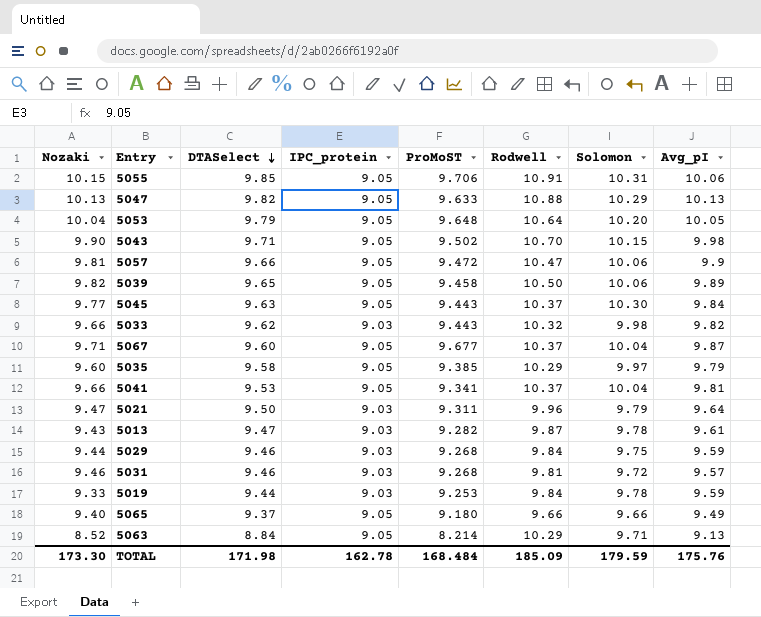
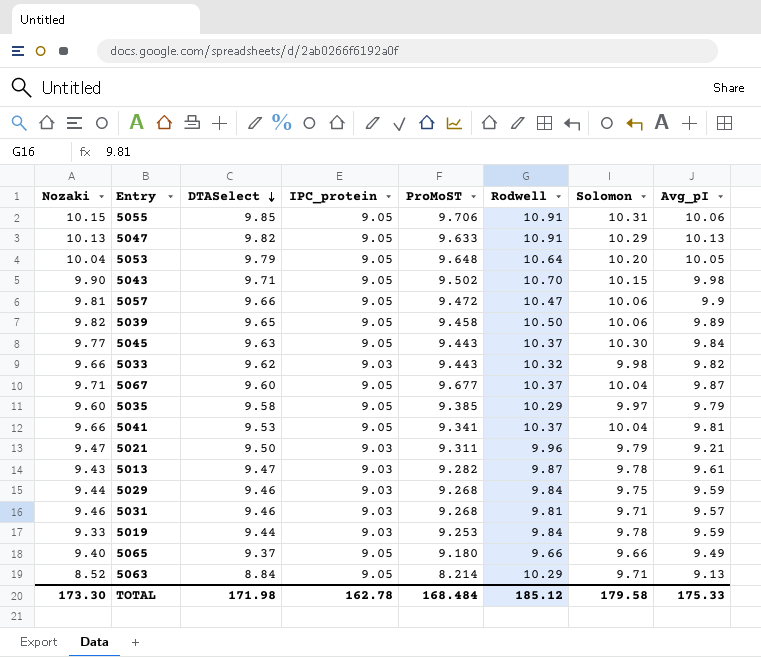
5047 | Rodwell: 10.88 -> 10.91
5021 | Avg_pI: 9.64 -> 9.21
5031 | Solomon: 9.72 -> 9.71
TOTAL | Rodwell: 185.09 -> 185.12
TOTAL | Solomon: 179.59 -> 179.58
TOTAL | Avg_pI: 175.76 -> 175.33

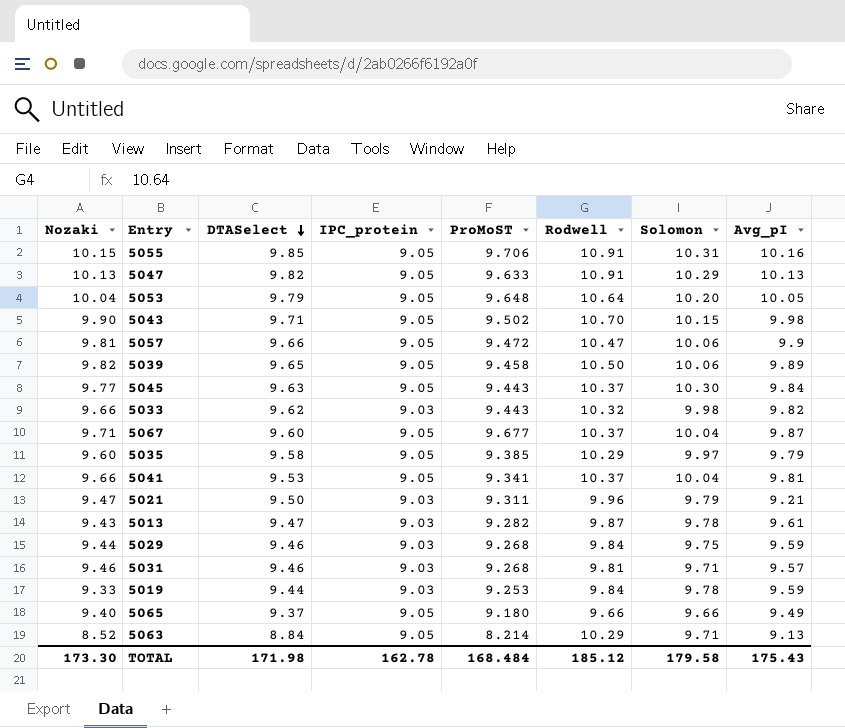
5055 | Avg_pI: 10.06 -> 10.16
TOTAL | Avg_pI: 175.33 -> 175.43

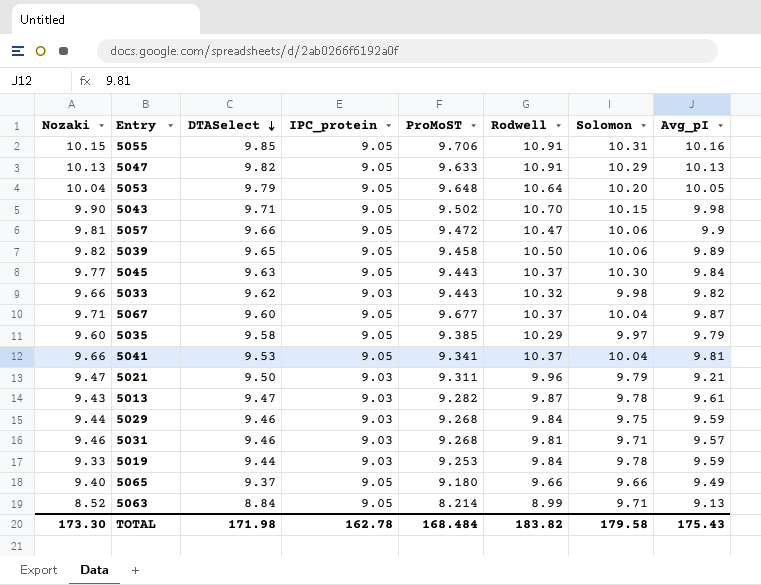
5063 | Rodwell: 10.29 -> 8.99
TOTAL | Rodwell: 185.12 -> 183.82

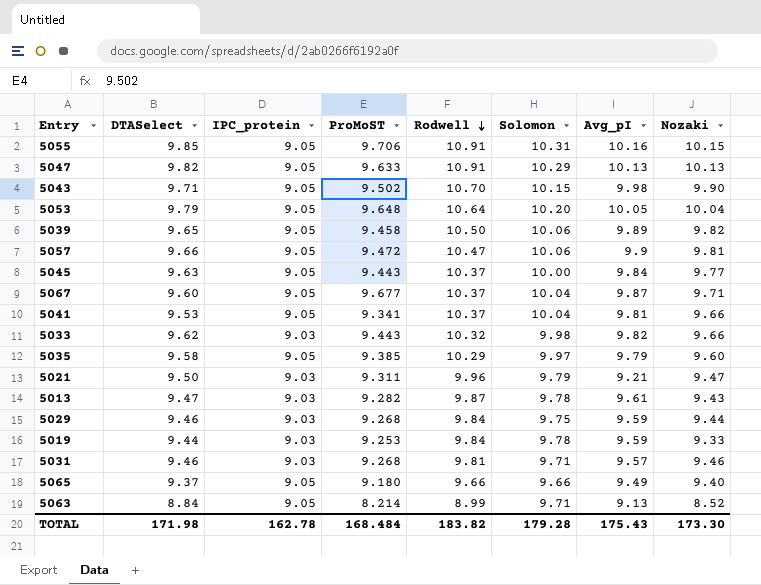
row order: DTASelect descending -> Rodwell descending
column Nozaki | position: 1 -> 8
5045 | Solomon: 10.30 -> 10.00
TOTAL | Solomon: 179.58 -> 179.28

